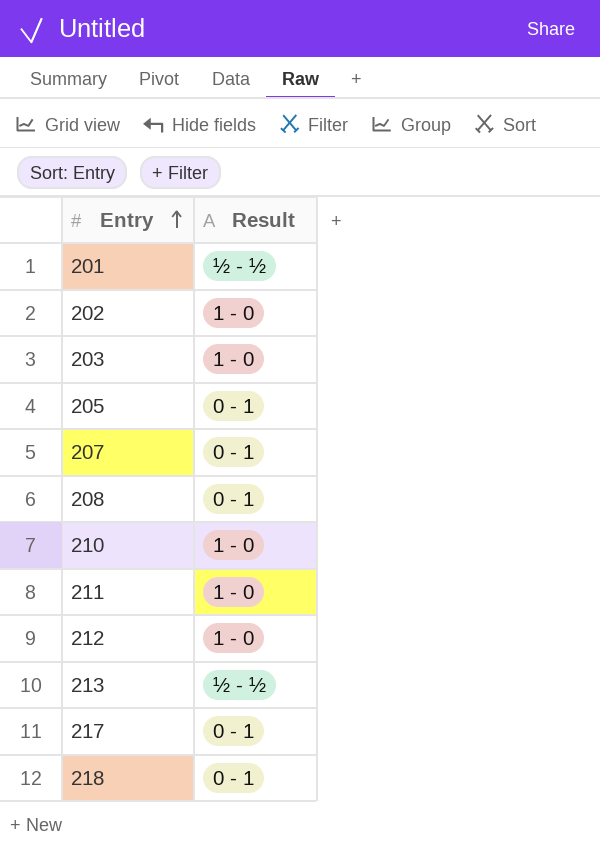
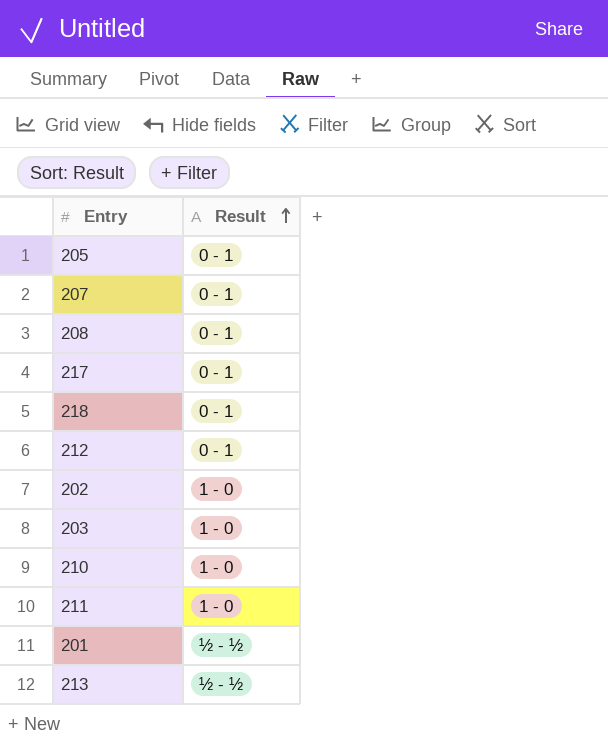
row order: Entry ascending -> Result ascending
212 | Result: 1 - 0 -> 0 - 1

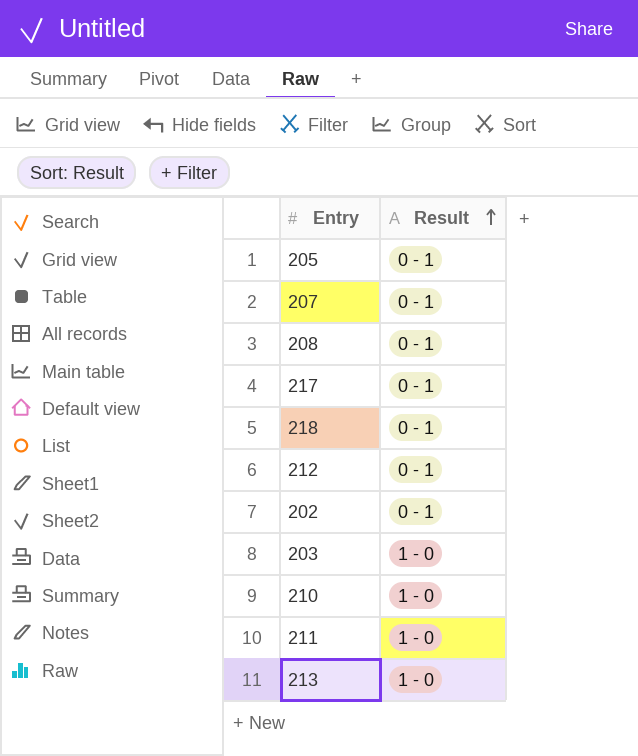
row 201: ½ - ½ -> none
202 | Result: 1 - 0 -> 0 - 1
213 | Result: ½ - ½ -> 1 - 0

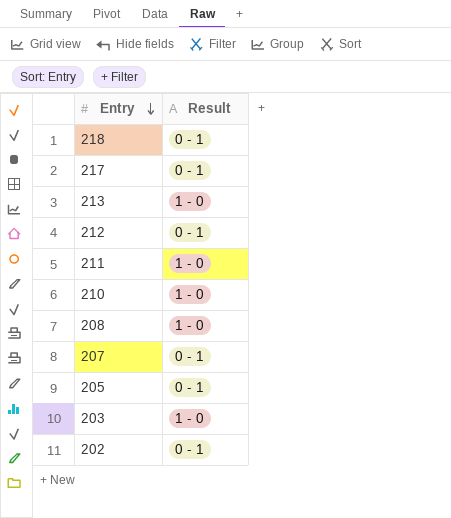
row order: Result ascending -> Entry descending
208 | Result: 0 - 1 -> 1 - 0

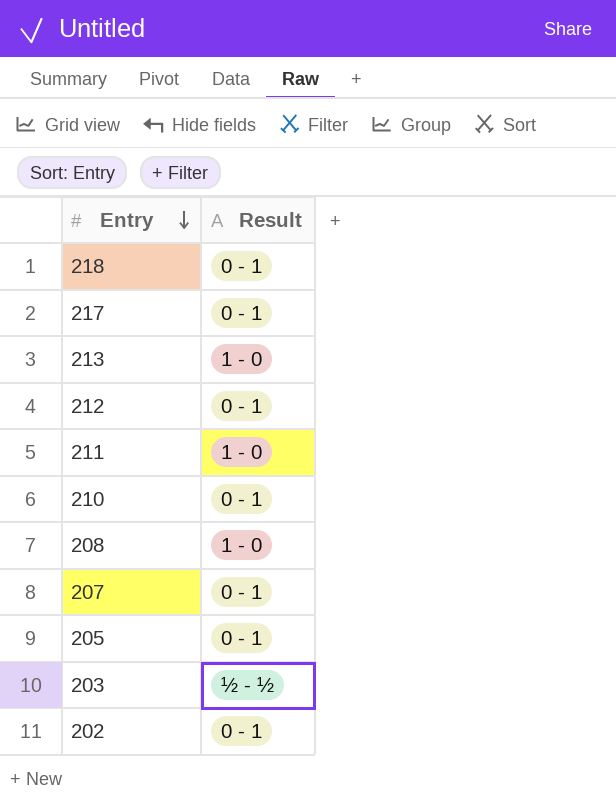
210 | Result: 1 - 0 -> 0 - 1
203 | Result: 1 - 0 -> ½ - ½

